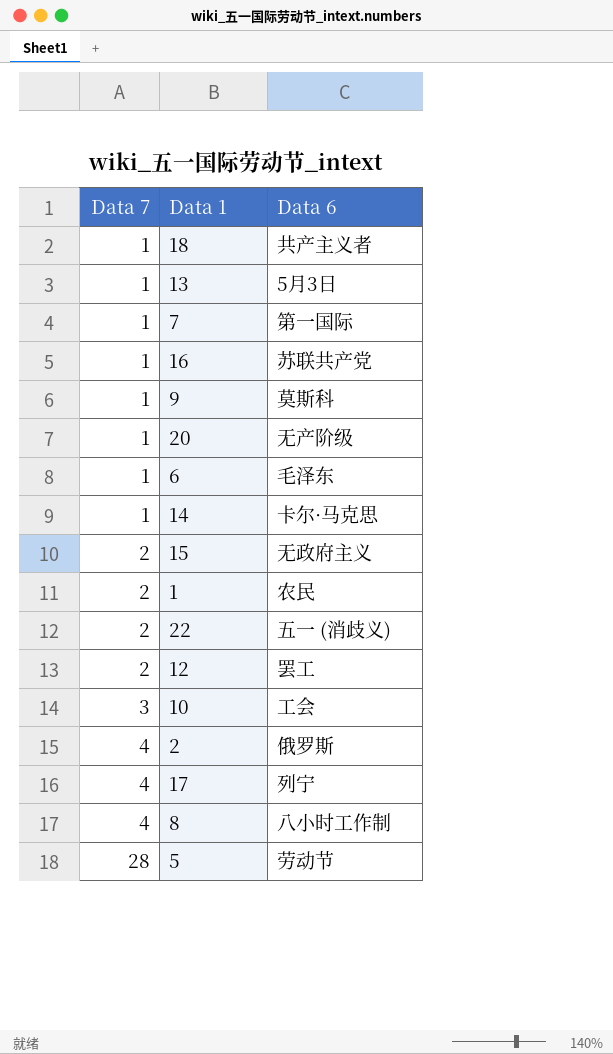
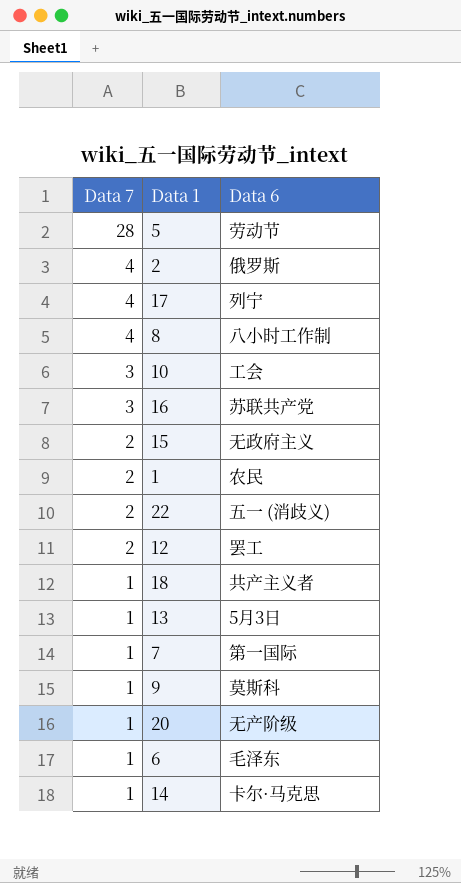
row order: Data 7 ascending -> Data 7 descending
16 | Data 7: 1 -> 3

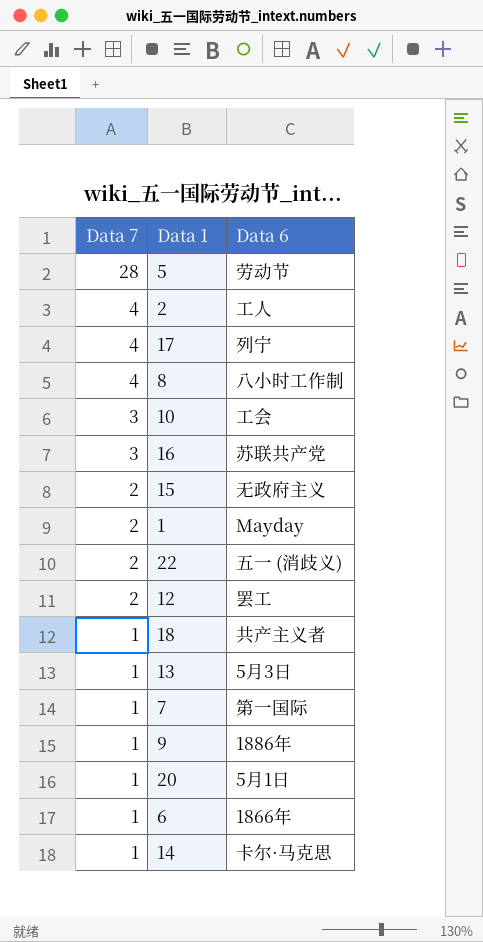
2 | Data 6: 俄罗斯 -> 工人
1 | Data 6: 农民 -> Mayday
9 | Data 6: 莫斯科 -> 1886年
20 | Data 6: 无产阶级 -> 5月1日
6 | Data 6: 毛泽东 -> 1866年

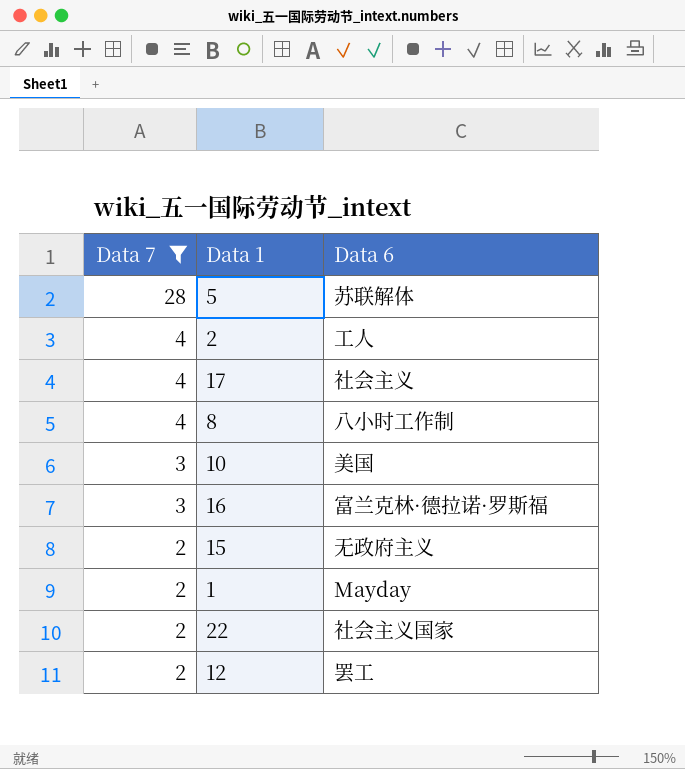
filter: none -> Data 7 != 1
5 | Data 6: 劳动节 -> 苏联解体
17 | Data 6: 列宁 -> 社会主义
10 | Data 6: 工会 -> 美国
16 | Data 6: 苏联共产党 -> 富兰克林·德拉诺·罗斯福
22 | Data 6: 五一 (消歧义) -> 社会主义国家

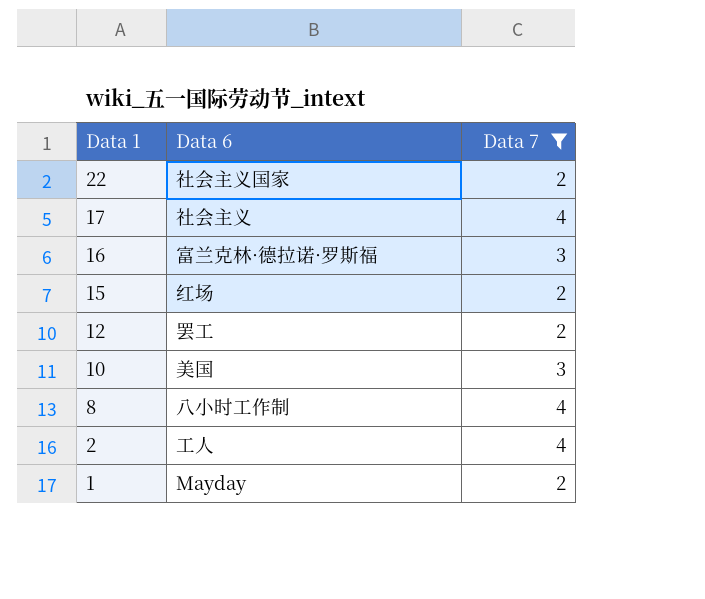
row order: Data 7 descending -> Data 1 descending
column Data 7 | position: 1 -> 3
row 5: 28 | 苏联解体 -> none
15 | Data 6: 无政府主义 -> 红场

